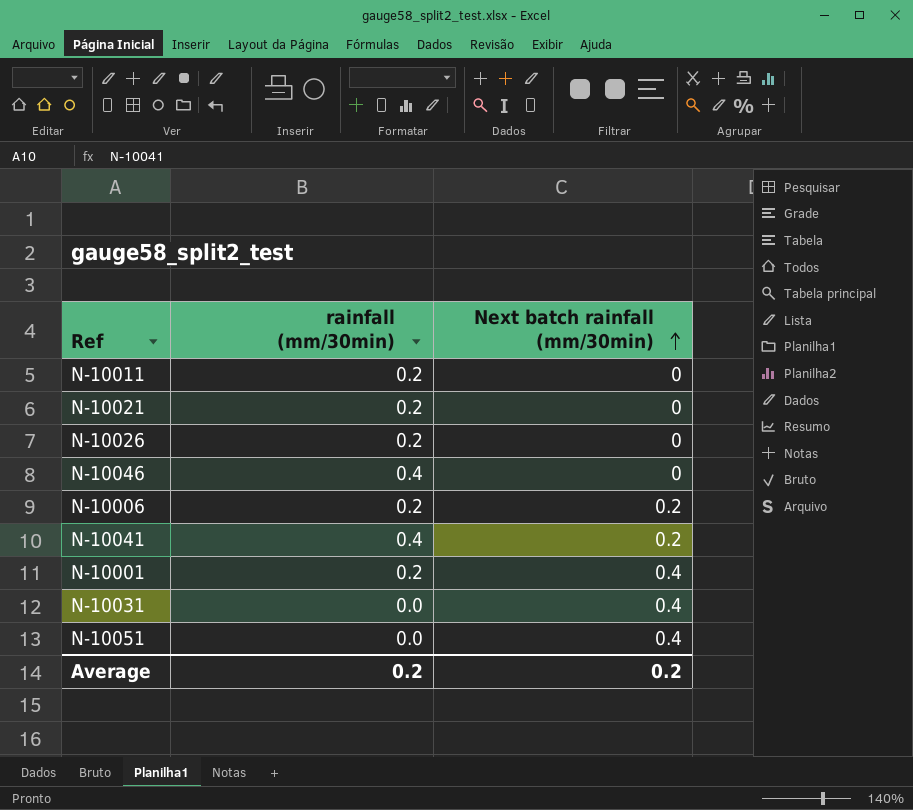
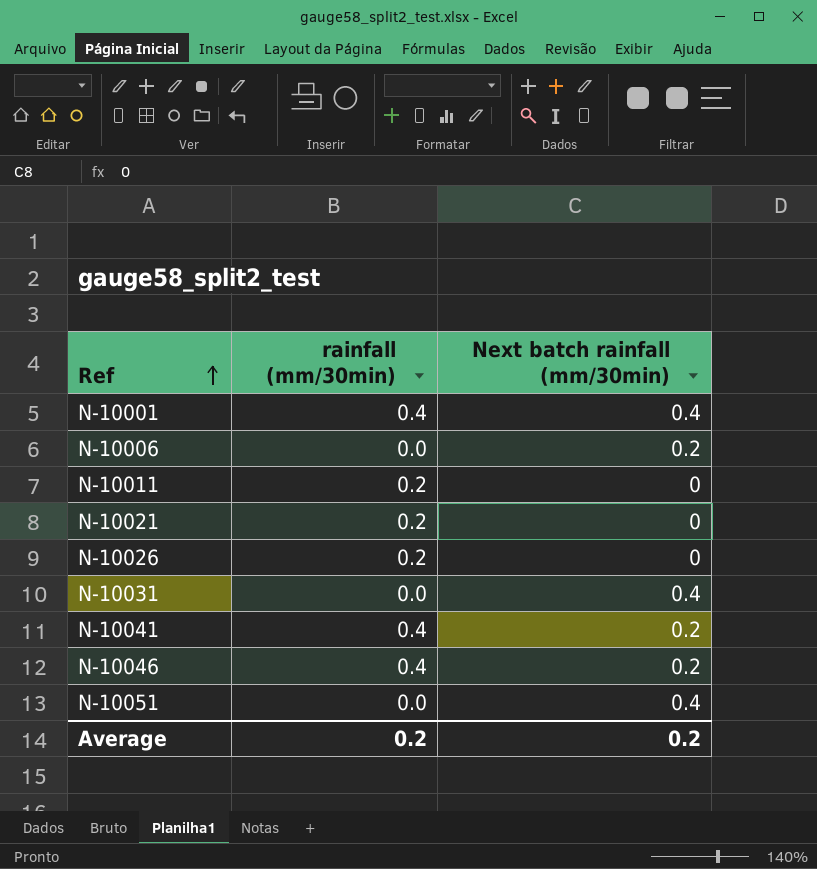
row order: Next batch rainfall (mm/30min) ascending -> Ref ascending
N-10001 | rainfall (mm/30min): 0.2 -> 0.4
N-10006 | rainfall (mm/30min): 0.2 -> 0.0
N-10046 | Next batch rainfall (mm/30min): 0 -> 0.2

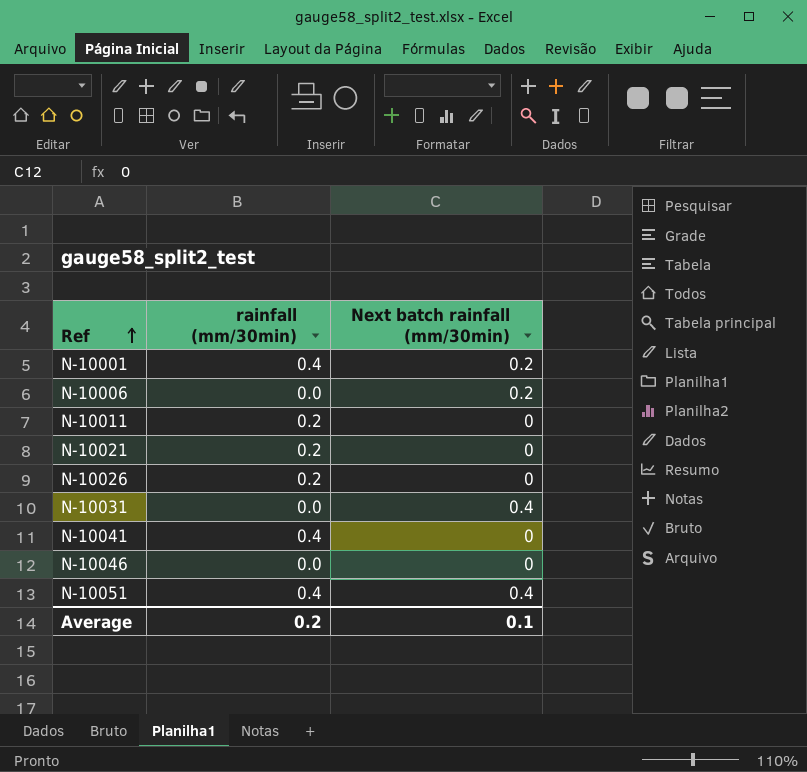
N-10001 | Next batch rainfall (mm/30min): 0.4 -> 0.2
N-10041 | Next batch rainfall (mm/30min): 0.2 -> 0
N-10046 | rainfall (mm/30min): 0.4 -> 0.0
N-10046 | Next batch rainfall (mm/30min): 0.2 -> 0
N-10051 | rainfall (mm/30min): 0.0 -> 0.4
Average | Next batch rainfall (mm/30min): 0.2 -> 0.1

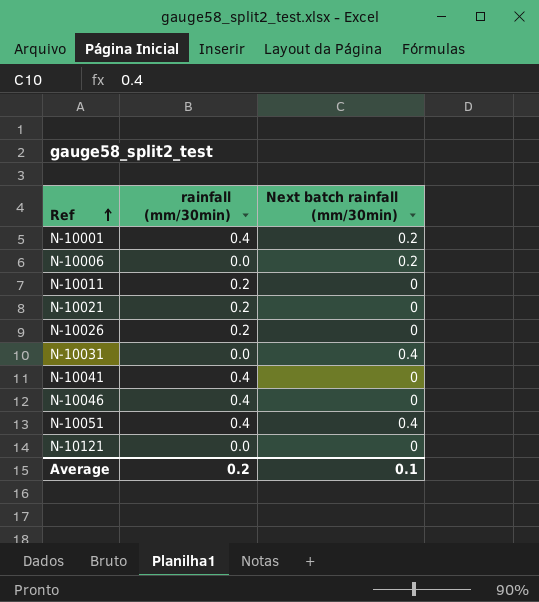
N-10046 | rainfall (mm/30min): 0.0 -> 0.4
row N-10121: none -> 0.0 | 0

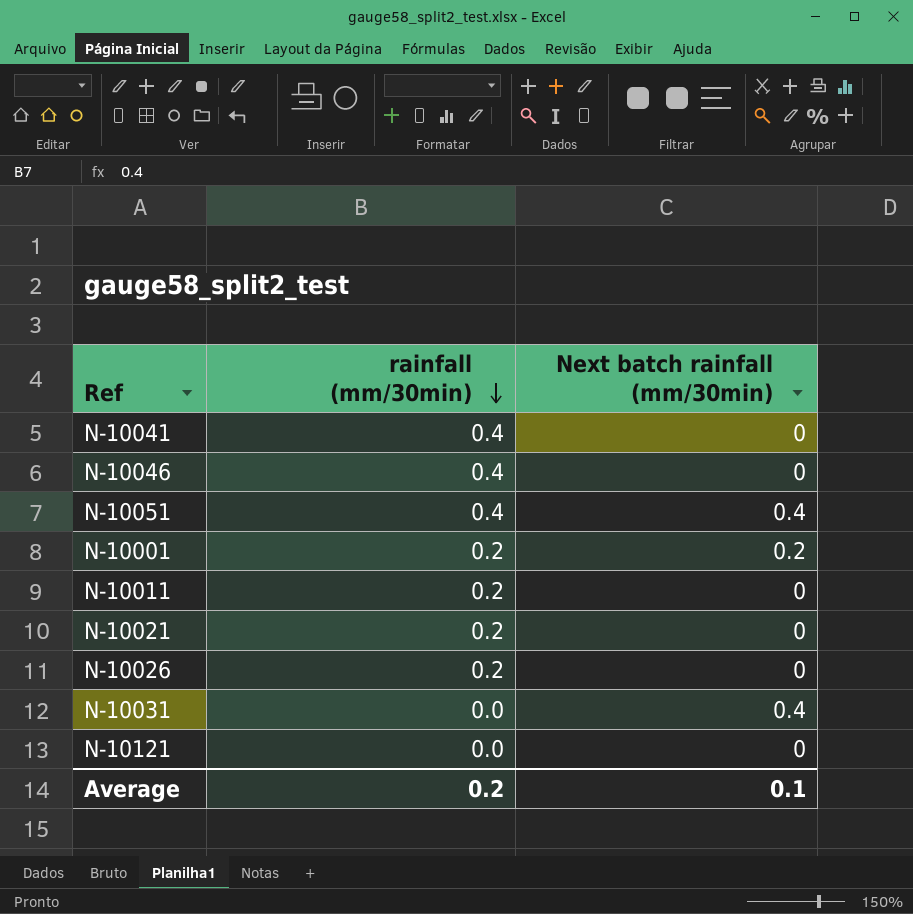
row order: Ref ascending -> rainfall (mm/30min) descending
row N-10006: 0.0 | 0.2 -> none
N-10001 | rainfall (mm/30min): 0.4 -> 0.2

